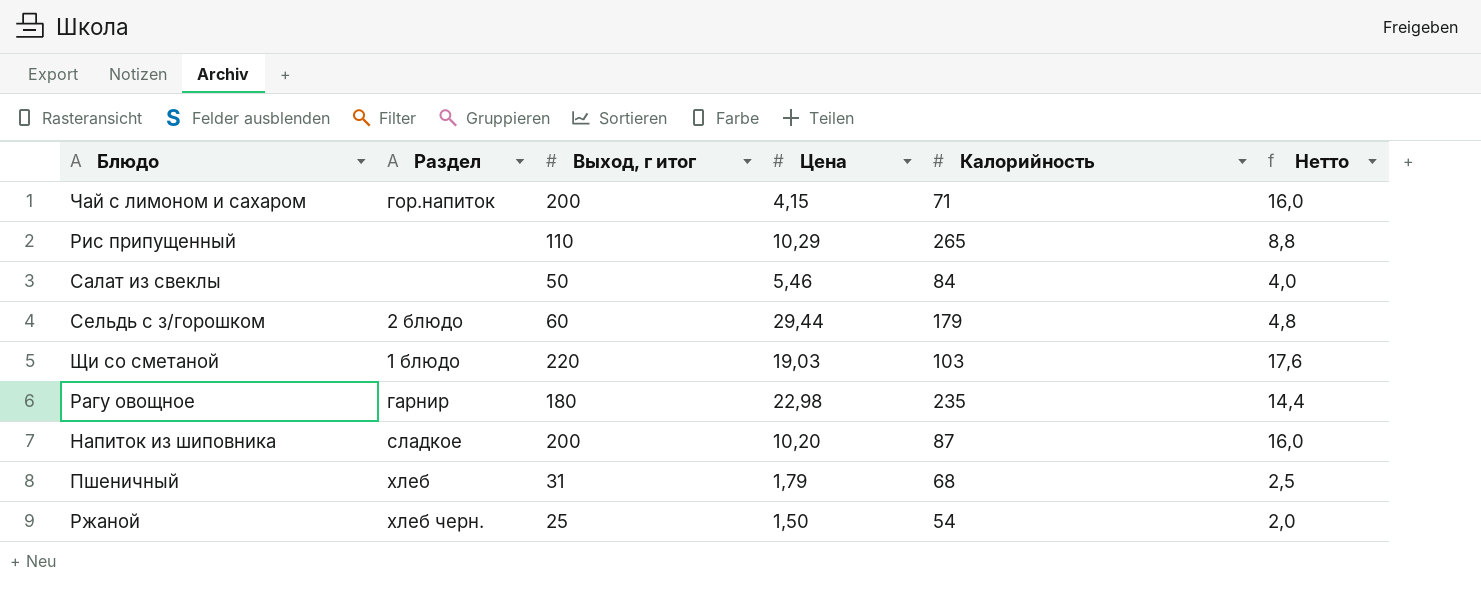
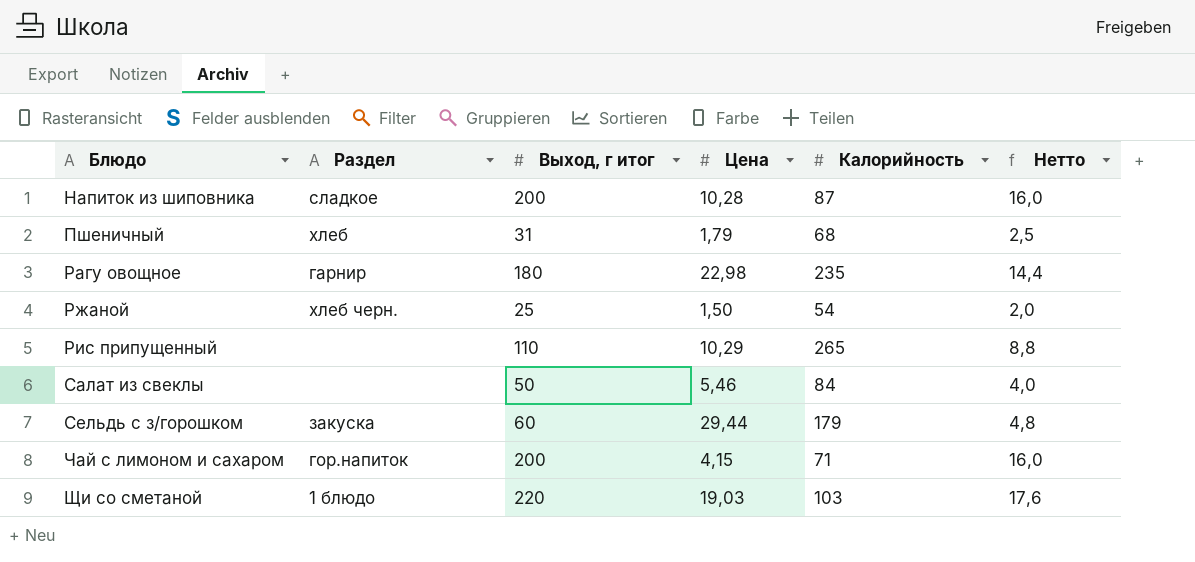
row order: none -> Блюдо ascending
Напиток из шиповника | Цена: 10,20 -> 10,28
Сельдь с з/горошком | Раздел: 2 блюдо -> закуска

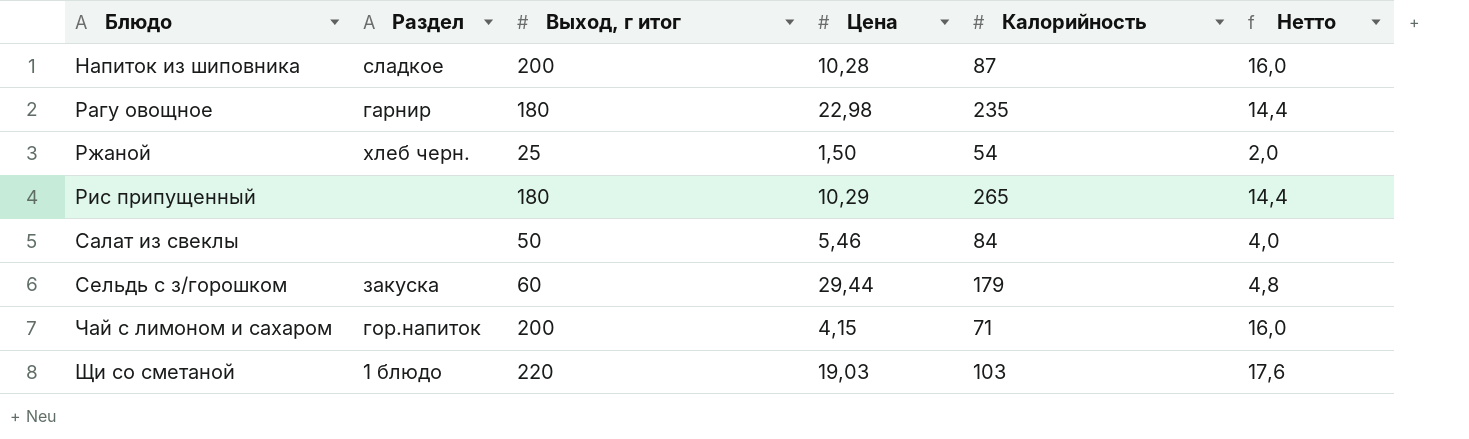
row Пшеничный: хлеб | 31 | 1,79 | 68 | 2,5 -> none
Рис припущенный | Выход, г итог: 110 -> 180
Рис припущенный | Нетто: 8,8 -> 14,4

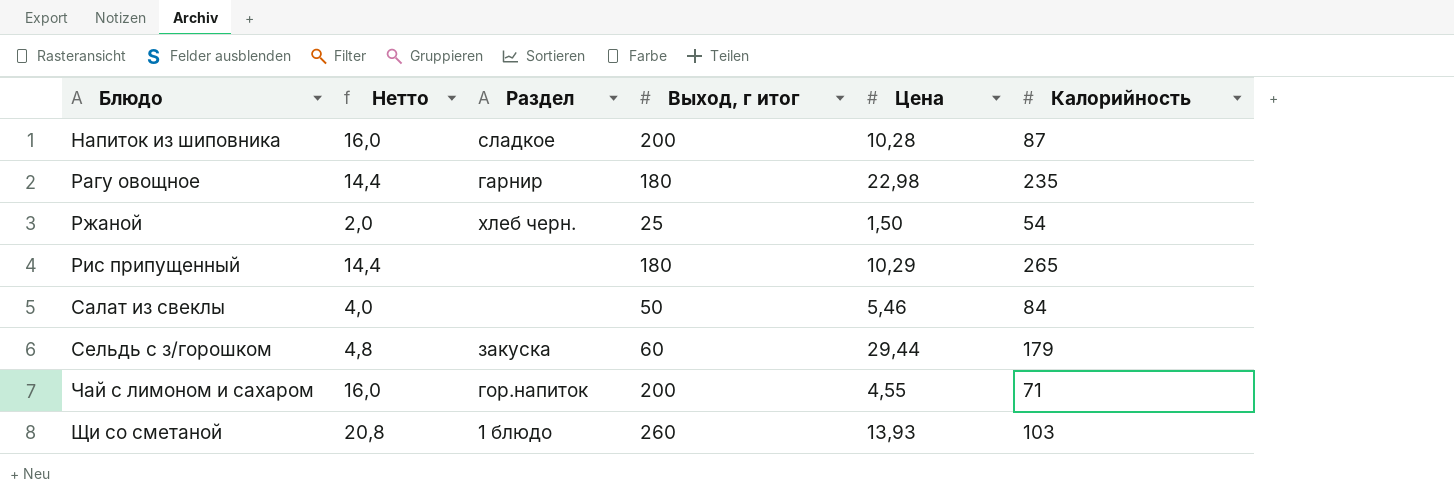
column Нетто | position: 6 -> 2
Чай с лимоном и сахаром | Цена: 4,15 -> 4,55
Щи со сметаной | Нетто: 17,6 -> 20,8
Щи со сметаной | Выход, г итог: 220 -> 260
Щи со сметаной | Цена: 19,03 -> 13,93

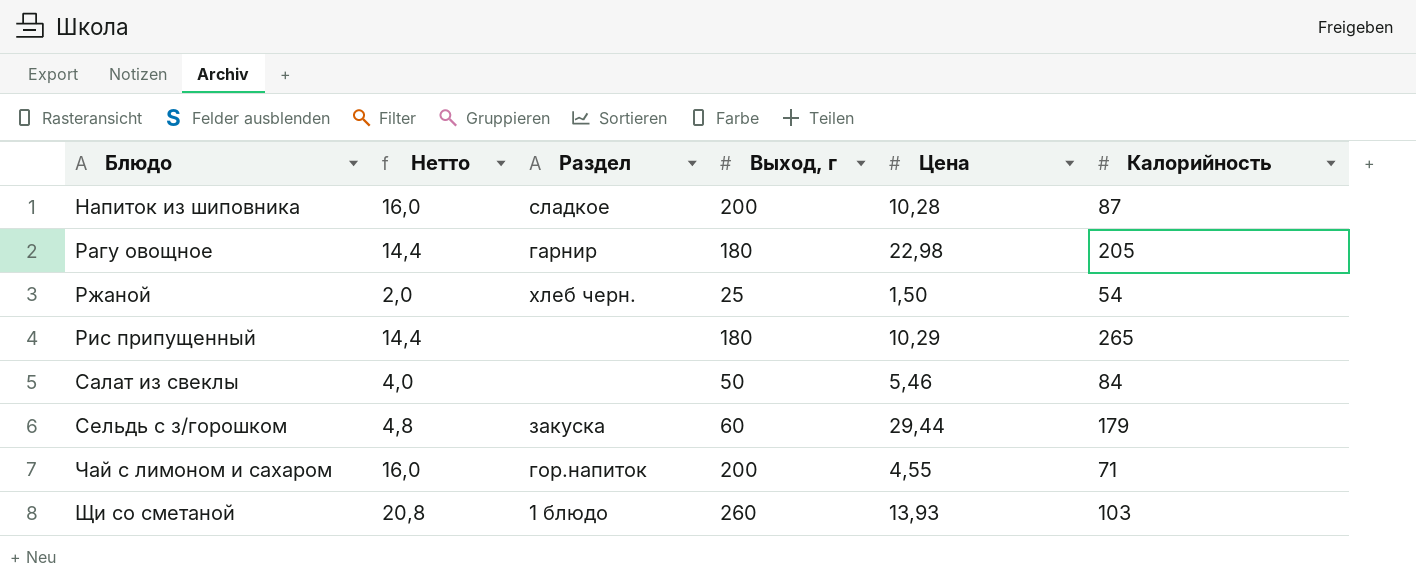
column name: Выход, г итог -> Выход, г
Рагу овощное | Калорийность: 235 -> 205

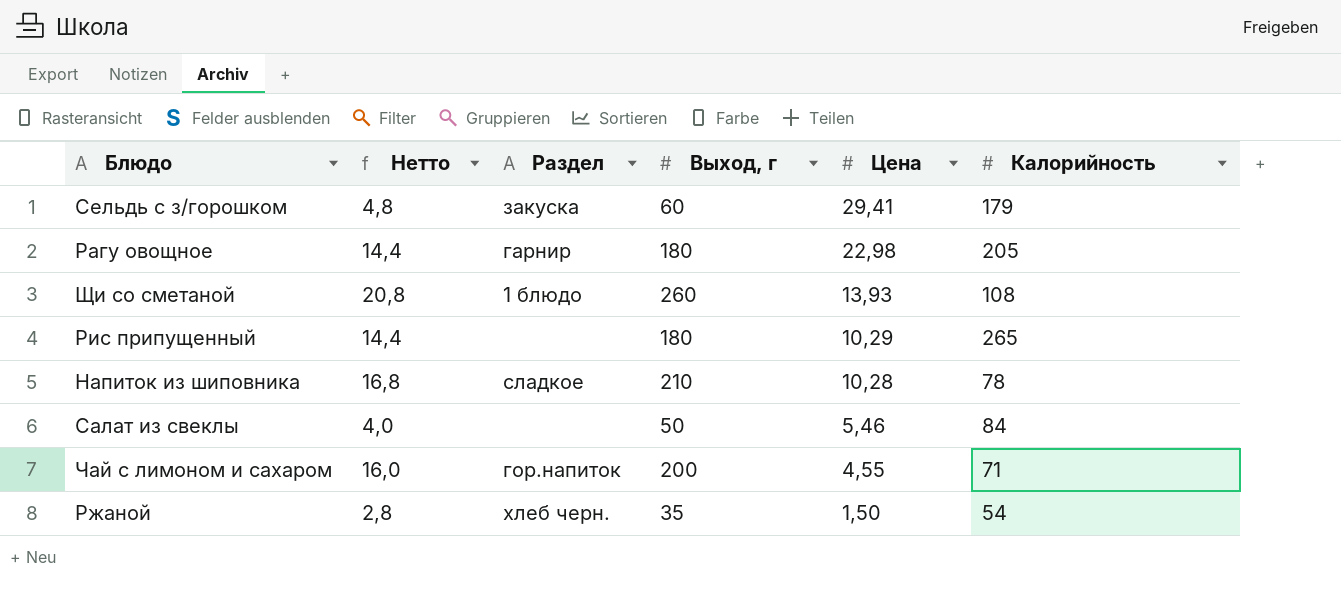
row order: Блюдо ascending -> Цена descending
Сельдь с з/горошком | Цена: 29,44 -> 29,41
Щи со сметаной | Калорийность: 103 -> 108
Напиток из шиповника | Нетто: 16,0 -> 16,8
Напиток из шиповника | Выход, г: 200 -> 210
Напиток из шиповника | Калорийность: 87 -> 78
Ржаной | Нетто: 2,0 -> 2,8
Ржаной | Выход, г: 25 -> 35

